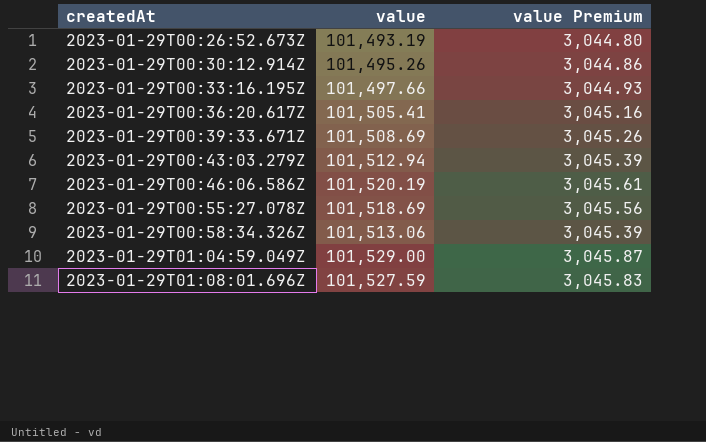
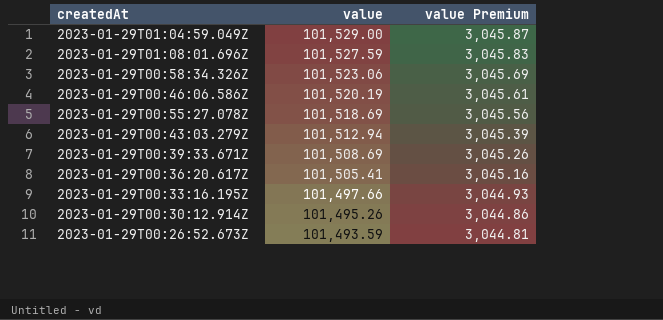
row order: createdAt ascending -> value descending
2023-01-29T00:58:34.326Z | value: 101,513.06 -> 101,523.06
2023-01-29T00:58:34.326Z | value Premium: 3,045.39 -> 3,045.69
2023-01-29T00:26:52.673Z | value: 101,493.19 -> 101,493.59
2023-01-29T00:26:52.673Z | value Premium: 3,044.80 -> 3,044.81

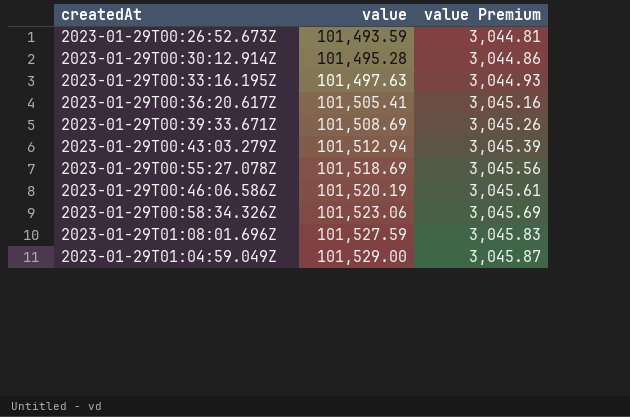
row order: value descending -> value ascending
2023-01-29T00:30:12.914Z | value: 101,495.26 -> 101,495.28
2023-01-29T00:33:16.195Z | value: 101,497.66 -> 101,497.63

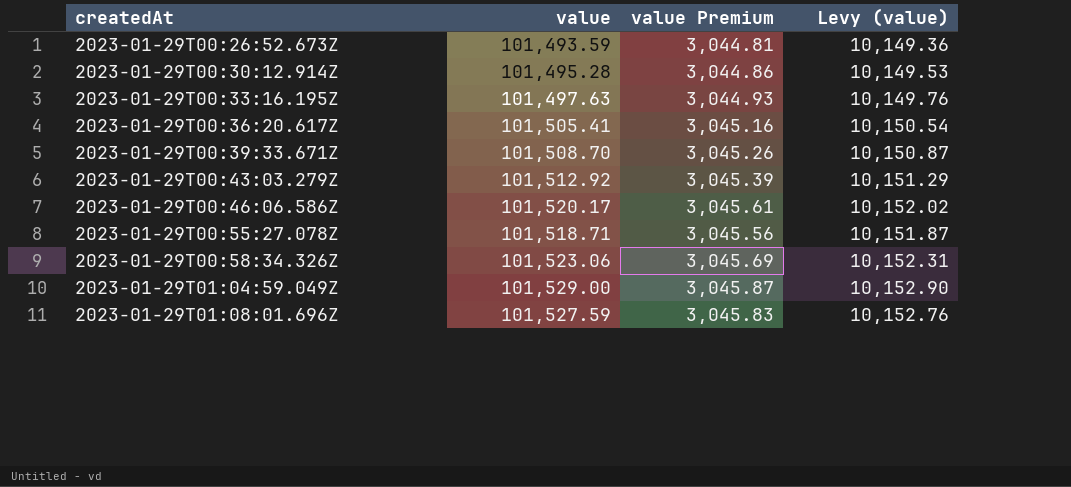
row order: value ascending -> createdAt ascending
column Levy (value) | formula: none -> [value] * 0.1
2023-01-29T00:39:33.671Z | value: 101,508.69 -> 101,508.70
2023-01-29T00:43:03.279Z | value: 101,512.94 -> 101,512.92
2023-01-29T00:46:06.586Z | value: 101,520.19 -> 101,520.17
2023-01-29T00:55:27.078Z | value: 101,518.69 -> 101,518.71

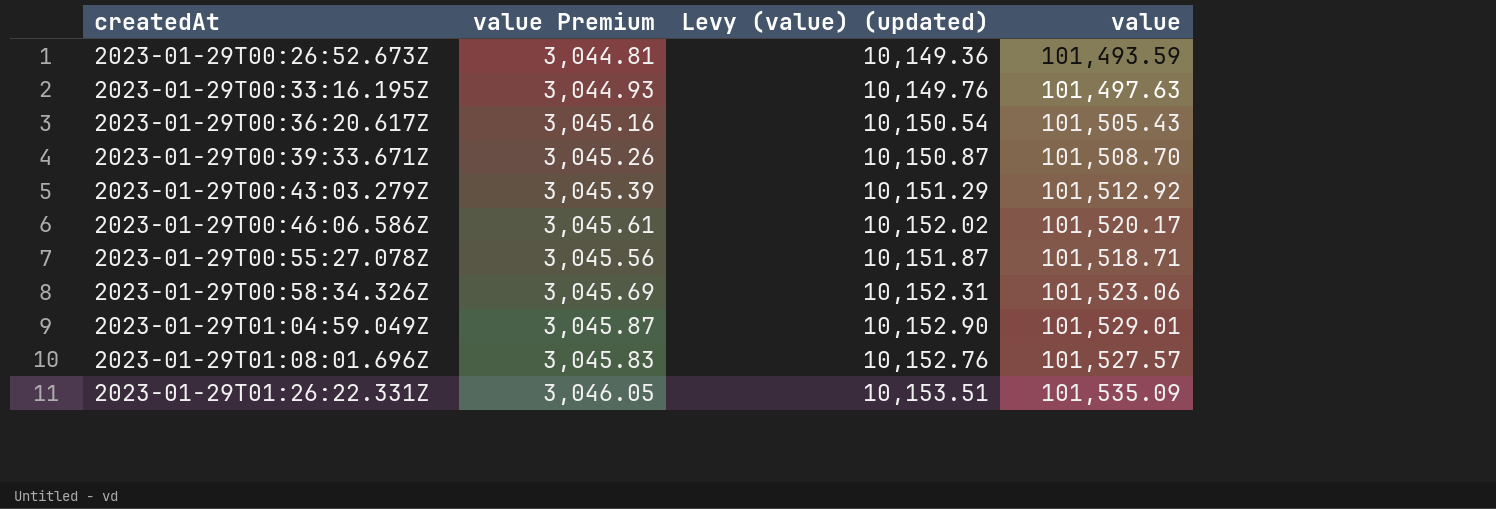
column name: Levy (value) -> Levy (value) (updated)
column value | position: 2 -> 4
row 2023-01-29T00:30:12.914Z: 101,495.28 | 3,044.86 | 10,149.53 -> none
2023-01-29T00:36:20.617Z | value: 101,505.41 -> 101,505.43
2023-01-29T01:04:59.049Z | value: 101,529.00 -> 101,529.01
2023-01-29T01:08:01.696Z | value: 101,527.59 -> 101,527.57
row 2023-01-29T01:26:22.331Z: none -> 3,046.05 | 10,153.51 | 101,535.09

